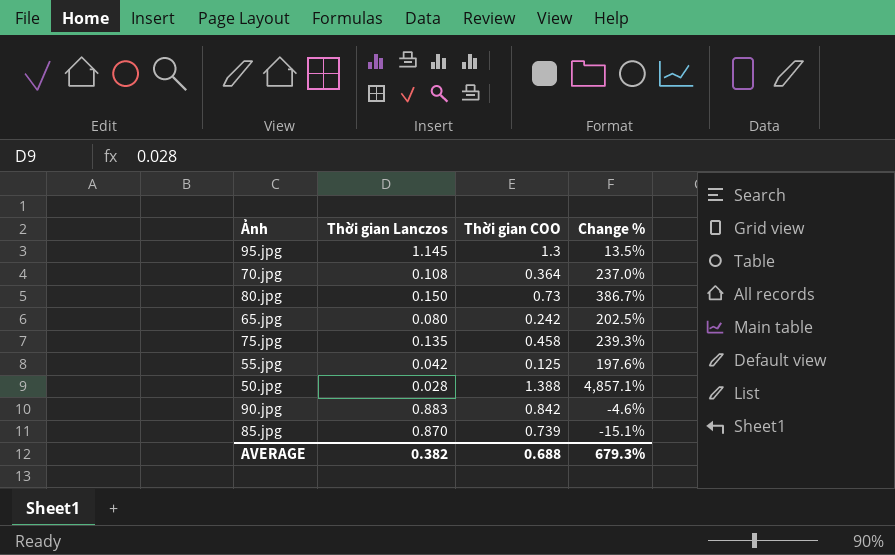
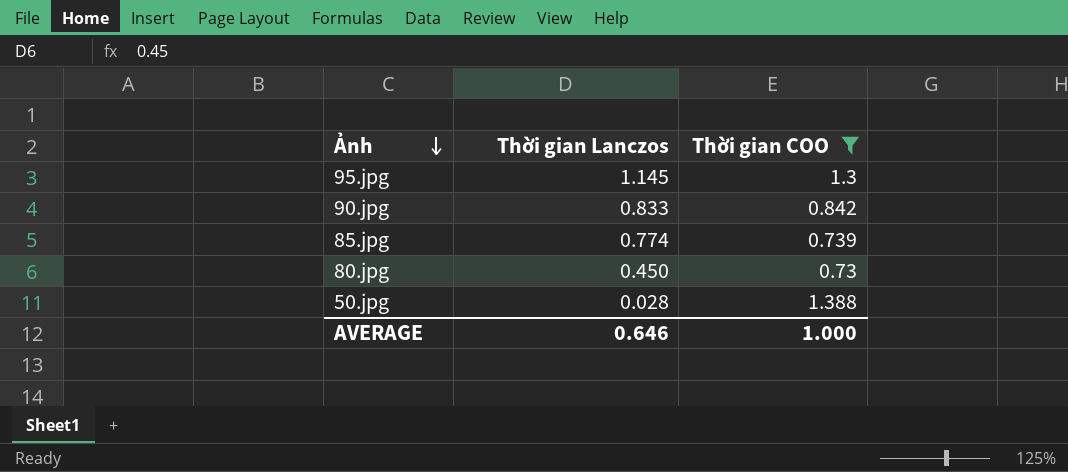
filter: none -> Thời gian COO >= 0.73
row order: none -> Ảnh descending
column Change % | formula: ([Thời gian COO] - [Thời gian Lanczos]) / [Thời gian Lanczos] -> none
90.jpg | Thời gian Lanczos: 0.883 -> 0.833
85.jpg | Thời gian Lanczos: 0.870 -> 0.774
80.jpg | Thời gian Lanczos: 0.150 -> 0.450
AVERAGE | Thời gian Lanczos: 0.382 -> 0.646
AVERAGE | Thời gian COO: 0.688 -> 1.000

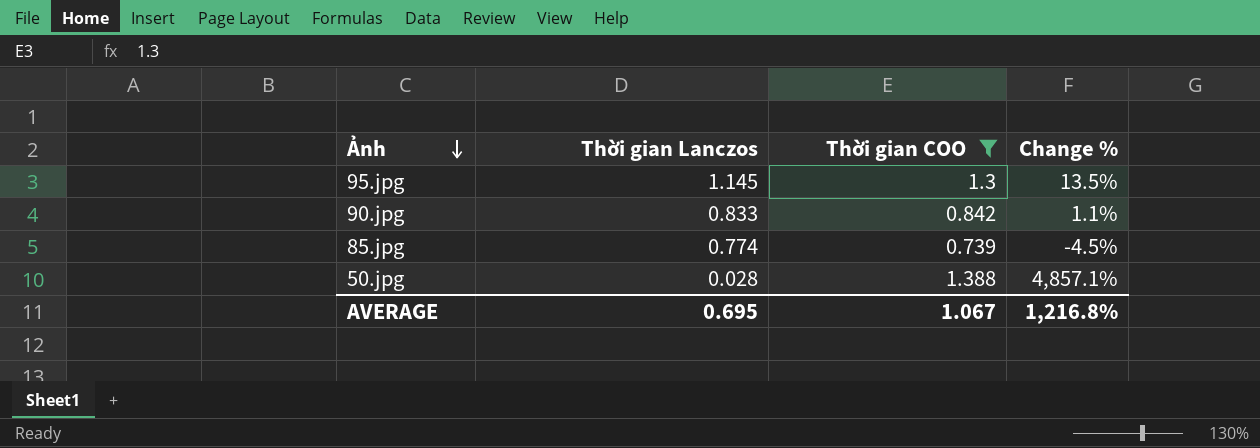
column Change % | formula: none -> ([Thời gian COO] - [Thời gian Lanczos]) / [Thời gian Lanczos]
row 80.jpg: 0.450 | 0.73 -> none
AVERAGE | Thời gian Lanczos: 0.646 -> 0.695
AVERAGE | Thời gian COO: 1.000 -> 1.067

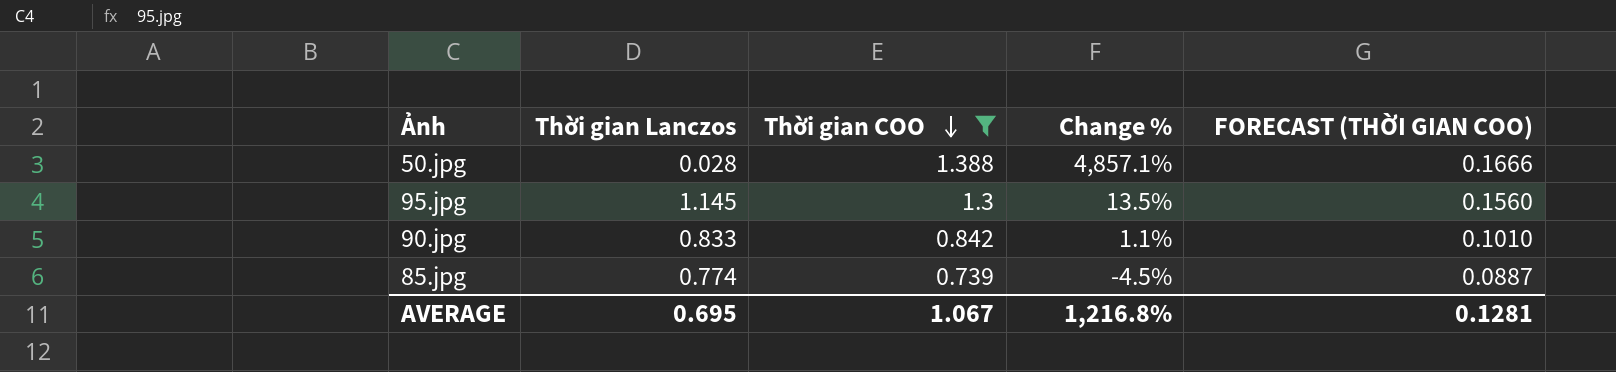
row order: Ảnh descending -> Thời gian COO descending
column FORECAST (THỜI GIAN COO) | formula: none -> [Thời gian COO] * 0.12

